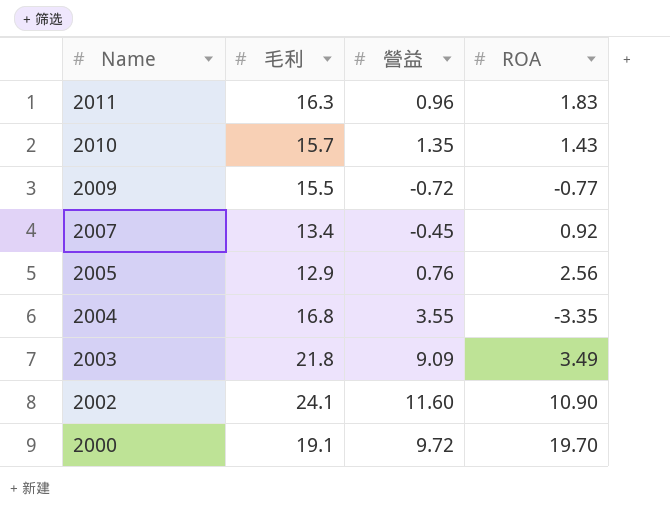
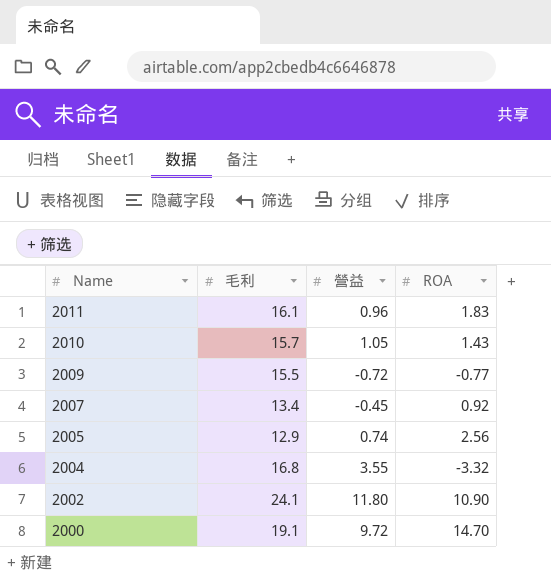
row 2003: 21.8 | 9.09 | 3.49 -> none
2011 | 毛利: 16.3 -> 16.1
2010 | 營益: 1.35 -> 1.05
2005 | 營益: 0.76 -> 0.74
2004 | ROA: -3.35 -> -3.32
2002 | 營益: 11.60 -> 11.80
2000 | ROA: 19.70 -> 14.70

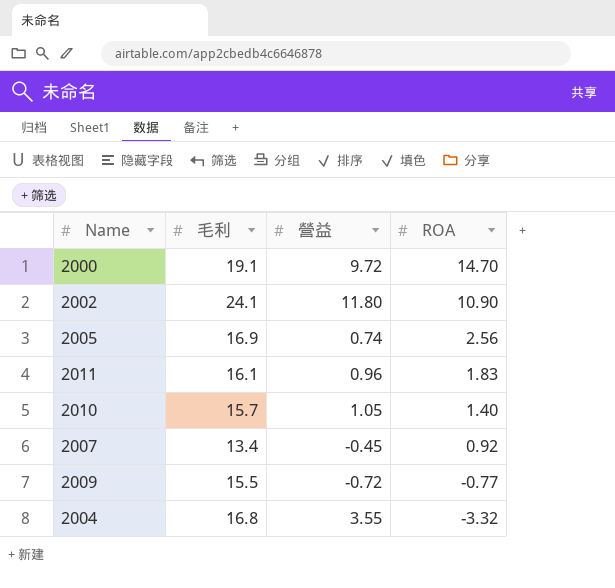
row order: Name descending -> ROA descending
2005 | 毛利: 12.9 -> 16.9
2010 | ROA: 1.43 -> 1.40

